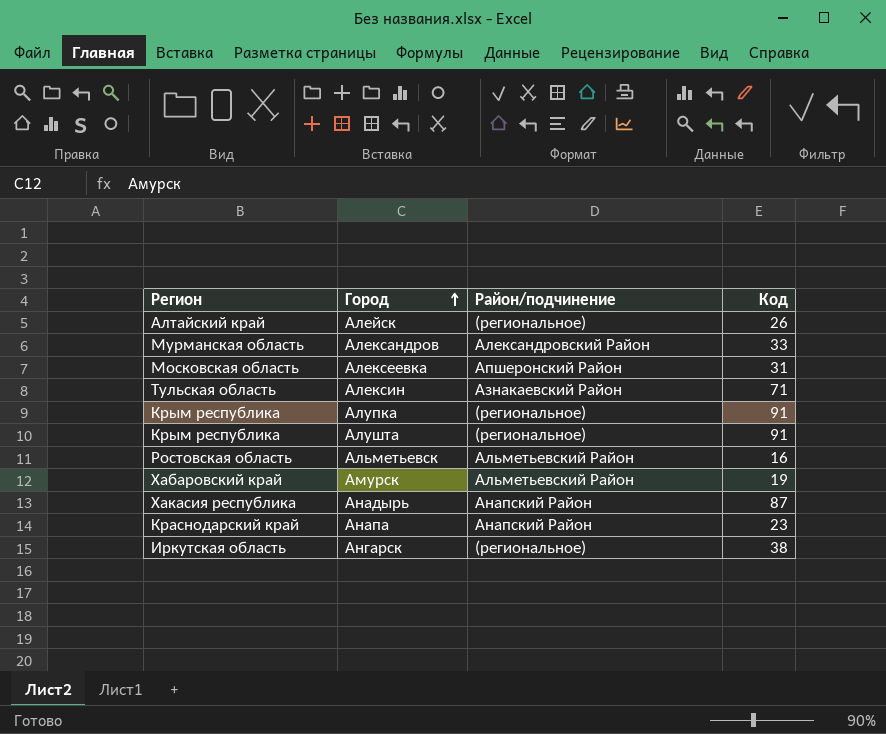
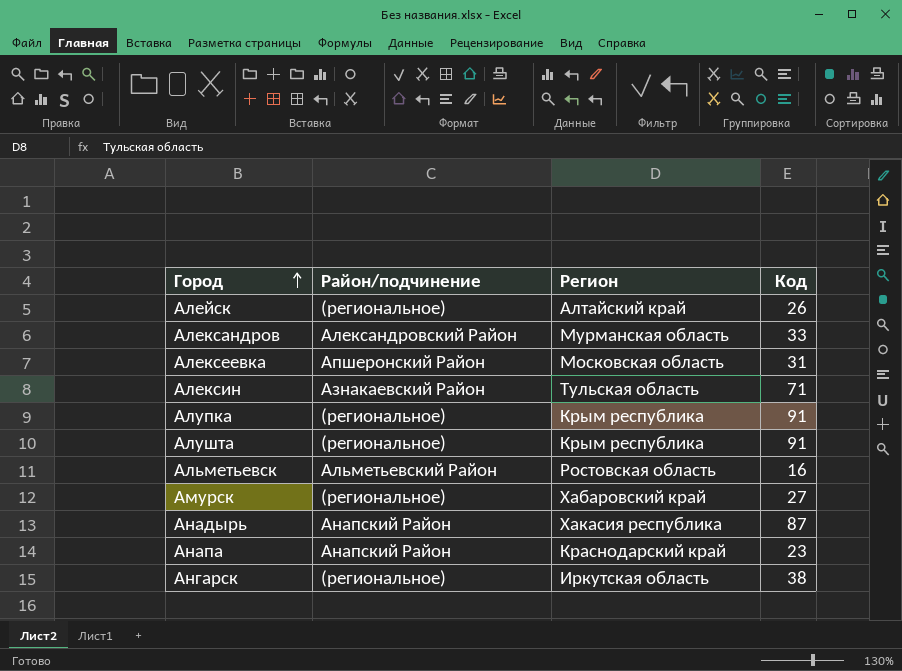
column Регион | position: 1 -> 3
Амурск | Район/подчинение: Альметьевский Район -> (региональное)
Амурск | Код: 19 -> 27

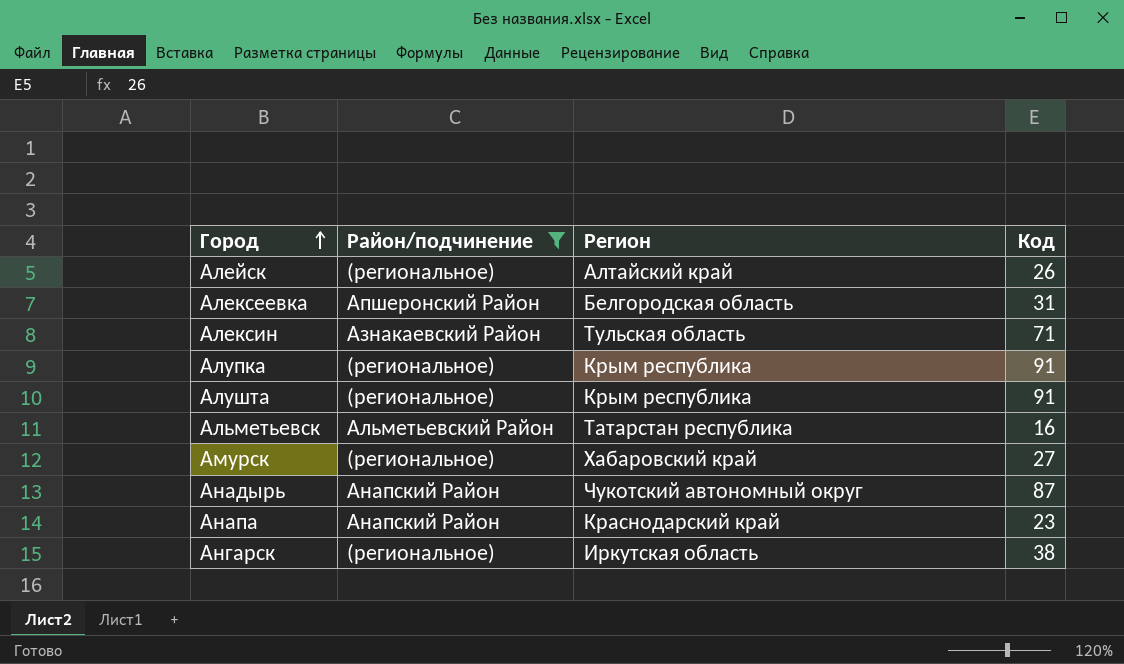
filter: none -> Район/подчинение != Александровский Район
Алексеевка | Регион: Московская область -> Белгородская область
Альметьевск | Регион: Ростовская область -> Татарстан республика
Анадырь | Регион: Хакасия республика -> Чукотский автономный округ

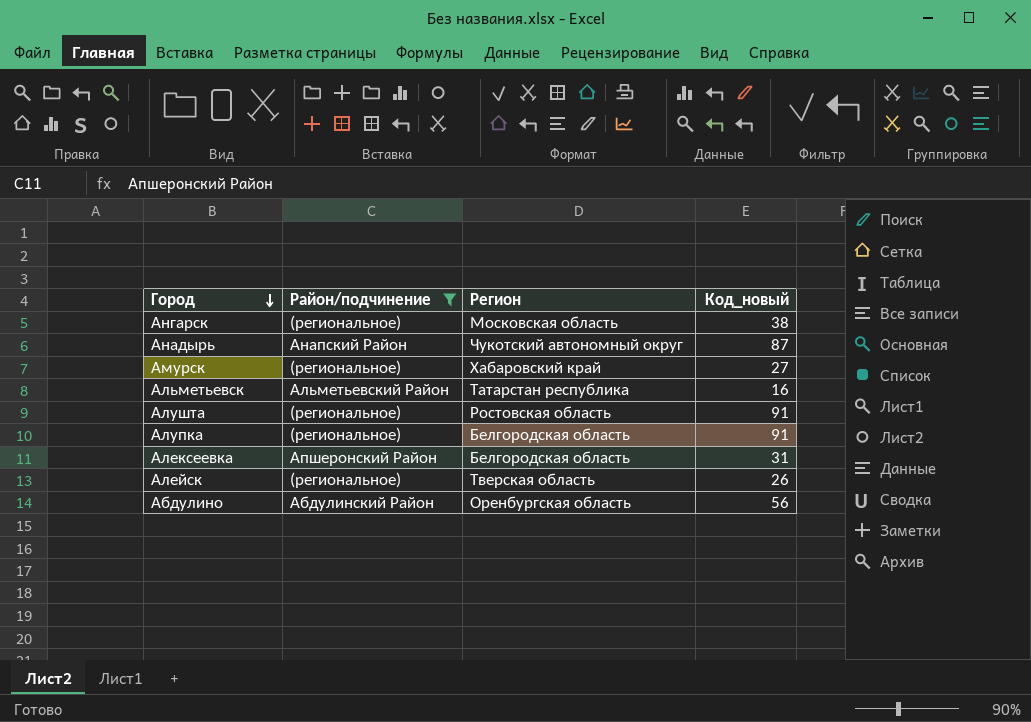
row order: Город ascending -> Город descending
column name: Код -> Код_новый
row Алексин: Азнакаевский Район | Тульская область | 71 -> none
row Анапа: Анапский Район | Краснодарский край | 23 -> none
Ангарск | Регион: Иркутская область -> Московская область
Алушта | Регион: Крым республика -> Ростовская область
Алупка | Регион: Крым республика -> Белгородская область
Алейск | Регион: Алтайский край -> Тверская область
row Абдулино: none -> Абдулинский Район | Оренбургская область | 56

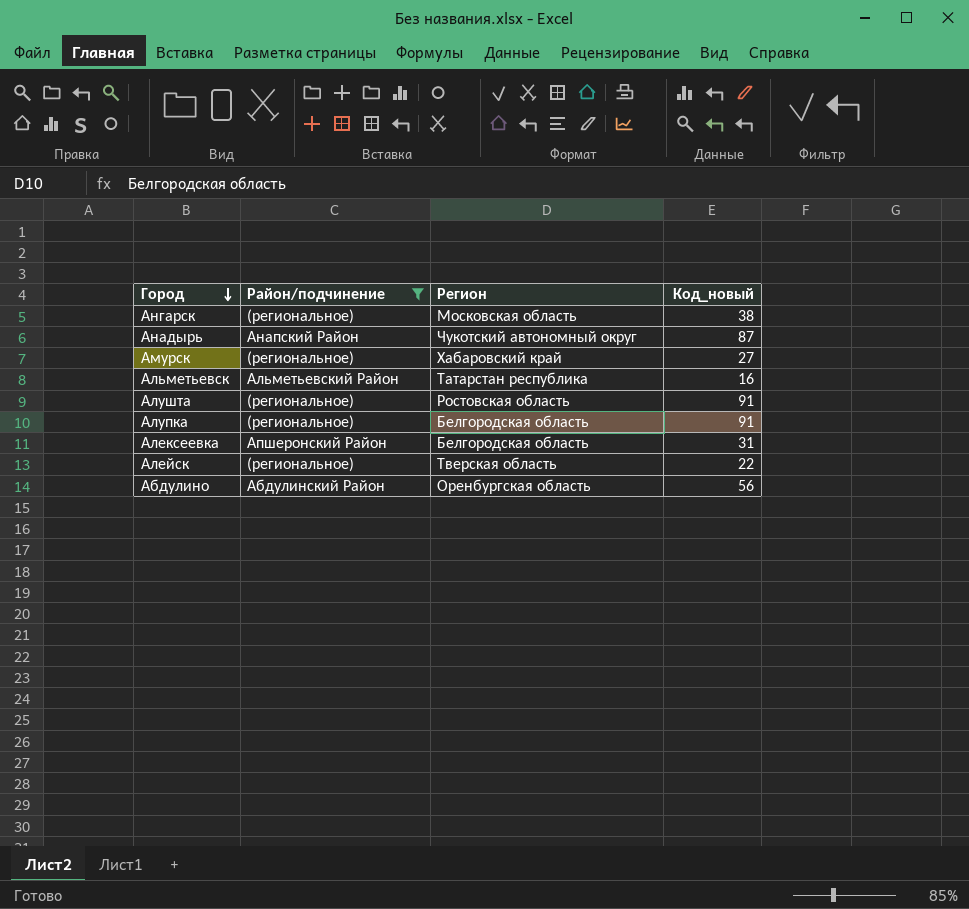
Алейск | Код_новый: 26 -> 22

